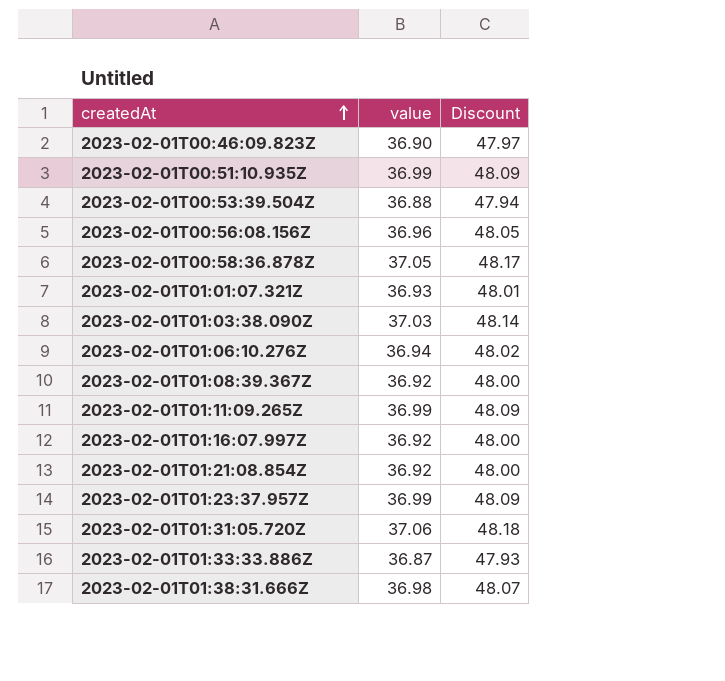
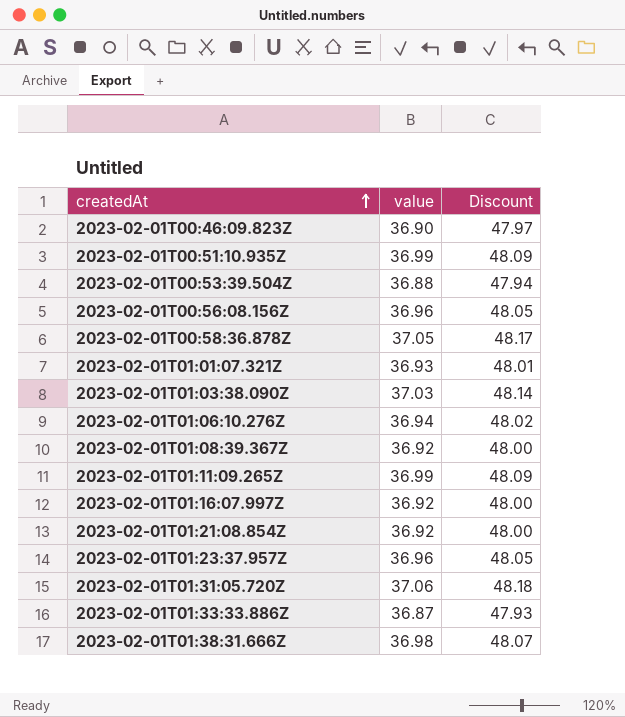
2023-02-01T01:23:37.957Z | value: 36.99 -> 36.96
2023-02-01T01:23:37.957Z | Discount: 48.09 -> 48.05

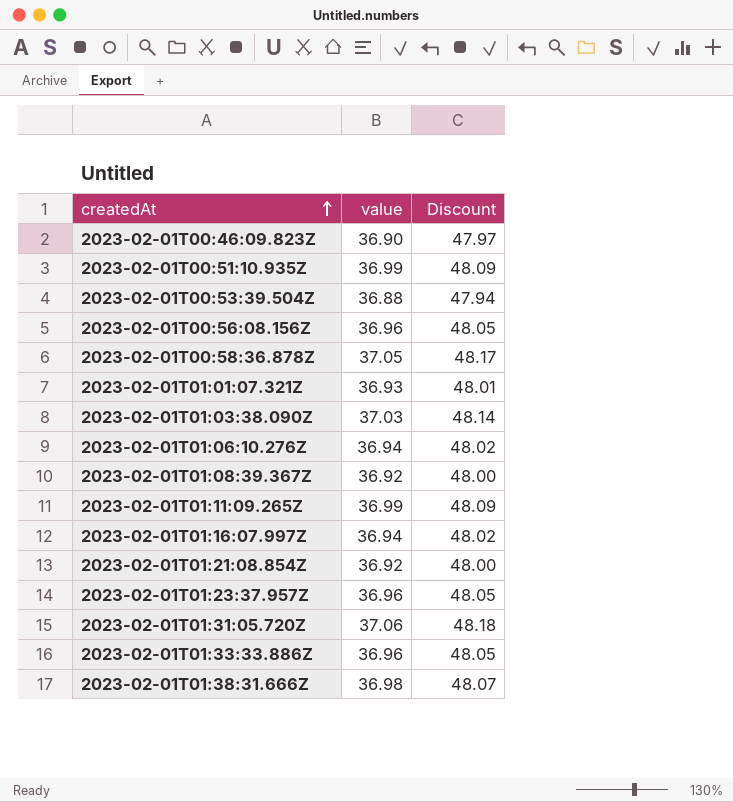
2023-02-01T01:16:07.997Z | value: 36.92 -> 36.94
2023-02-01T01:16:07.997Z | Discount: 48.00 -> 48.02
2023-02-01T01:33:33.886Z | value: 36.87 -> 36.96
2023-02-01T01:33:33.886Z | Discount: 47.93 -> 48.05

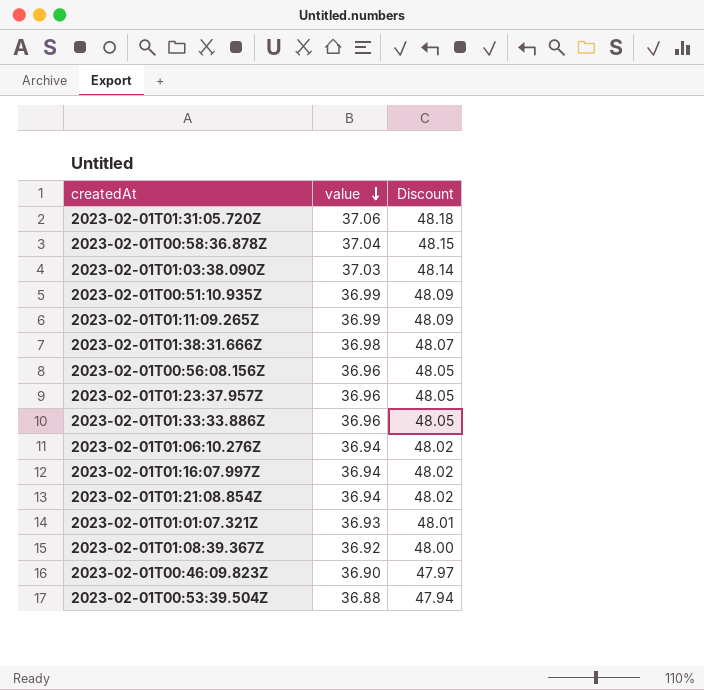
row order: createdAt ascending -> value descending
2023-02-01T00:58:36.878Z | value: 37.05 -> 37.04
2023-02-01T00:58:36.878Z | Discount: 48.17 -> 48.15
2023-02-01T01:21:08.854Z | value: 36.92 -> 36.94
2023-02-01T01:21:08.854Z | Discount: 48.00 -> 48.02

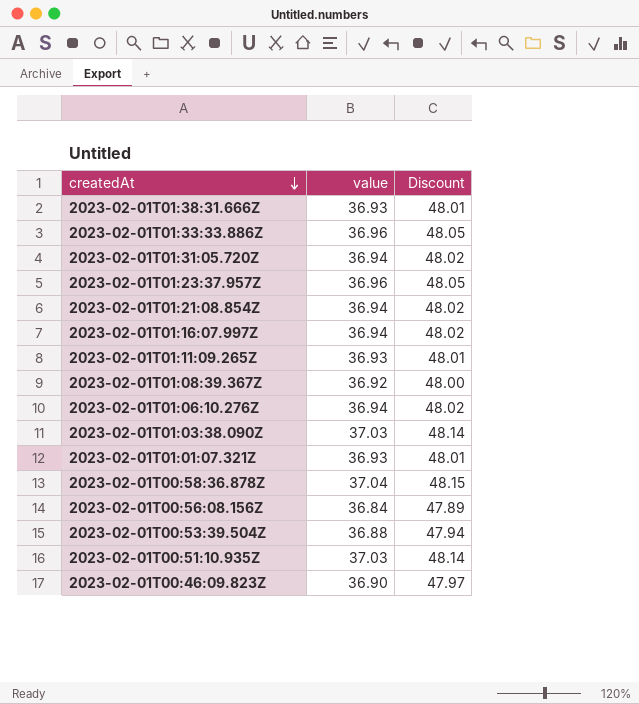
row order: value descending -> createdAt descending
2023-02-01T01:38:31.666Z | value: 36.98 -> 36.93
2023-02-01T01:38:31.666Z | Discount: 48.07 -> 48.01
2023-02-01T01:31:05.720Z | value: 37.06 -> 36.94
2023-02-01T01:31:05.720Z | Discount: 48.18 -> 48.02
2023-02-01T01:11:09.265Z | value: 36.99 -> 36.93
2023-02-01T01:11:09.265Z | Discount: 48.09 -> 48.01
2023-02-01T00:56:08.156Z | value: 36.96 -> 36.84
2023-02-01T00:56:08.156Z | Discount: 48.05 -> 47.89
2023-02-01T00:51:10.935Z | value: 36.99 -> 37.03
2023-02-01T00:51:10.935Z | Discount: 48.09 -> 48.14

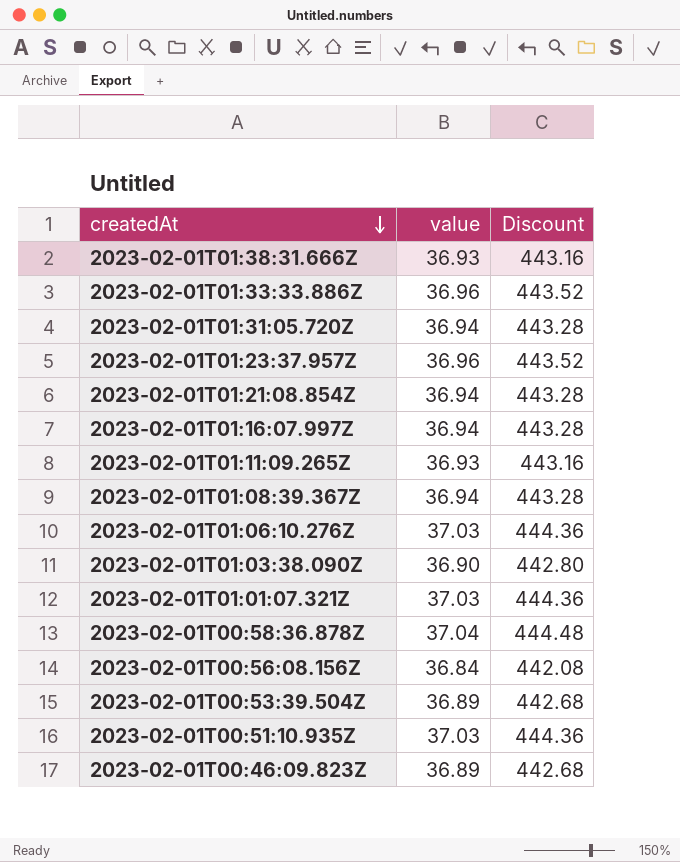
column Discount | formula: [value] * 1.3 -> [value] * 12
2023-02-01T01:08:39.367Z | value: 36.92 -> 36.94
2023-02-01T01:06:10.276Z | value: 36.94 -> 37.03
2023-02-01T01:03:38.090Z | value: 37.03 -> 36.90
2023-02-01T01:01:07.321Z | value: 36.93 -> 37.03
2023-02-01T00:53:39.504Z | value: 36.88 -> 36.89
2023-02-01T00:46:09.823Z | value: 36.90 -> 36.89

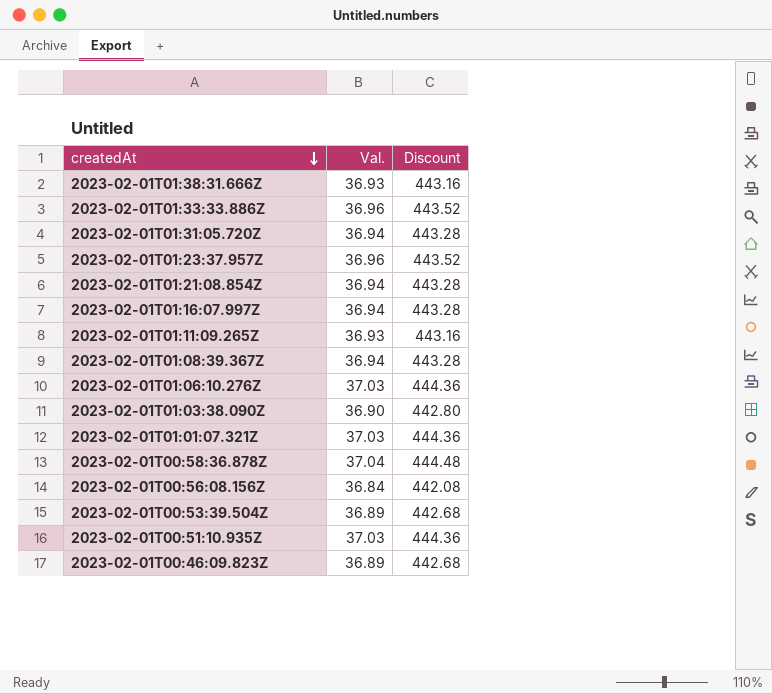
column name: value -> Val.

